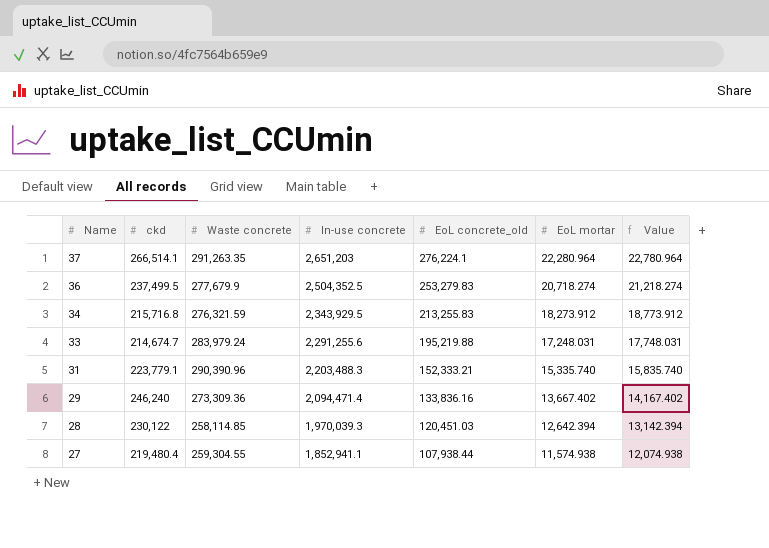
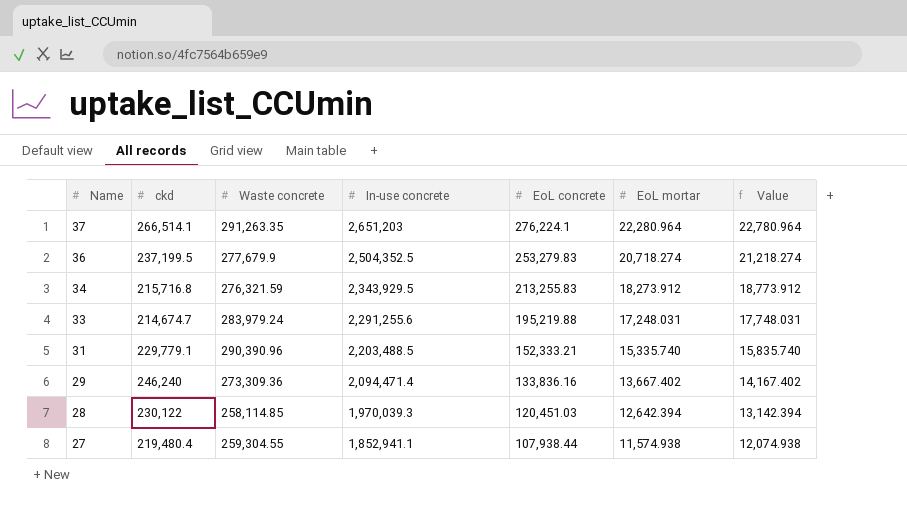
column name: EoL concrete_old -> EoL concrete
36 | ckd: 237,499.5 -> 237,199.5
31 | ckd: 223,779.1 -> 229,779.1
31 | In-use concrete: 2,203,488.3 -> 2,203,488.5

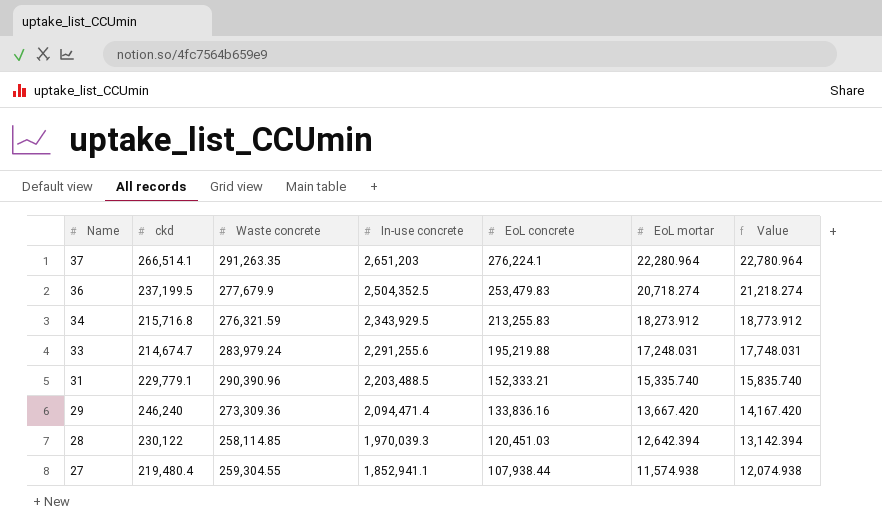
36 | EoL concrete: 253,279.83 -> 253,479.83
29 | EoL mortar: 13,667.402 -> 13,667.420
29 | Value: 14,167.402 -> 14,167.420

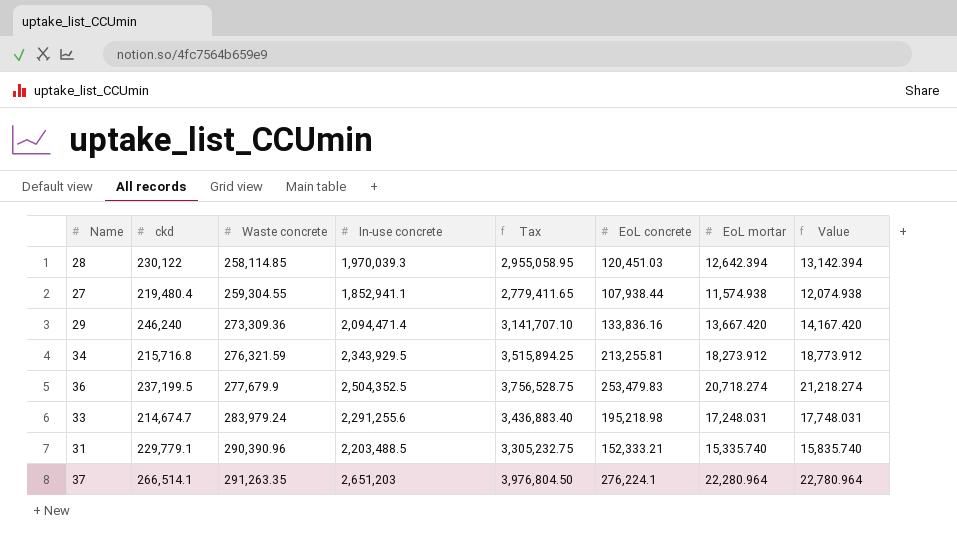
row order: Name descending -> Waste concrete ascending
column Tax | formula: none -> [In-use concrete] * 1.5
34 | EoL concrete: 213,255.83 -> 213,255.81
33 | EoL concrete: 195,219.88 -> 195,218.98

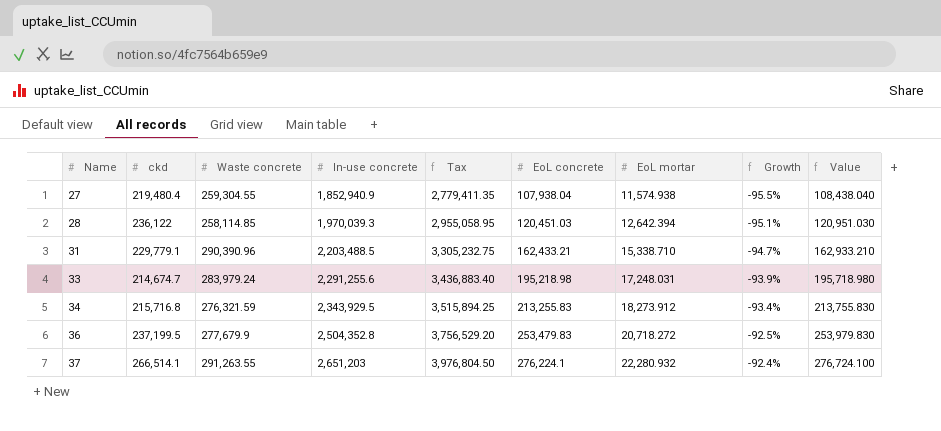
row order: Waste concrete ascending -> Name ascending
column Growth | formula: none -> ([EoL mortar] - [Waste concrete]) / [Waste concrete]
column Value | formula: [EoL mortar] + 500 -> [EoL concrete] + 500
row 29: 246,240 | 273,309.36 | 2,094,471.4 | 3,141,707.10 | 133,836.16 | 13,667.420 | 14,167.420 -> none
27 | In-use concrete: 1,852,941.1 -> 1,852,940.9
27 | Tax: 2,779,411.65 -> 2,779,411.35
27 | EoL concrete: 107,938.44 -> 107,938.04
28 | ckd: 230,122 -> 236,122
31 | EoL concrete: 152,333.21 -> 162,433.21
31 | EoL mortar: 15,335.740 -> 15,338.710
34 | EoL concrete: 213,255.81 -> 213,255.83
36 | In-use concrete: 2,504,352.5 -> 2,504,352.8
36 | Tax: 3,756,528.75 -> 3,756,529.20
36 | EoL mortar: 20,718.274 -> 20,718.272
37 | Waste concrete: 291,263.35 -> 291,263.55
37 | EoL mortar: 22,280.964 -> 22,280.932

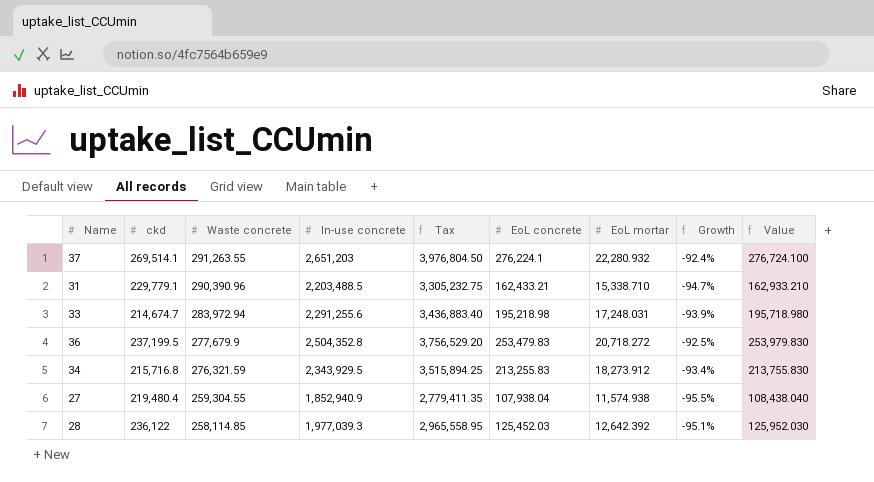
row order: Name ascending -> Waste concrete descending
37 | ckd: 266,514.1 -> 269,514.1
33 | Waste concrete: 283,979.24 -> 283,972.94
28 | In-use concrete: 1,970,039.3 -> 1,977,039.3
28 | Tax: 2,955,058.95 -> 2,965,558.95
28 | EoL concrete: 120,451.03 -> 125,452.03
28 | EoL mortar: 12,642.394 -> 12,642.392
28 | Value: 120,951.030 -> 125,952.030

